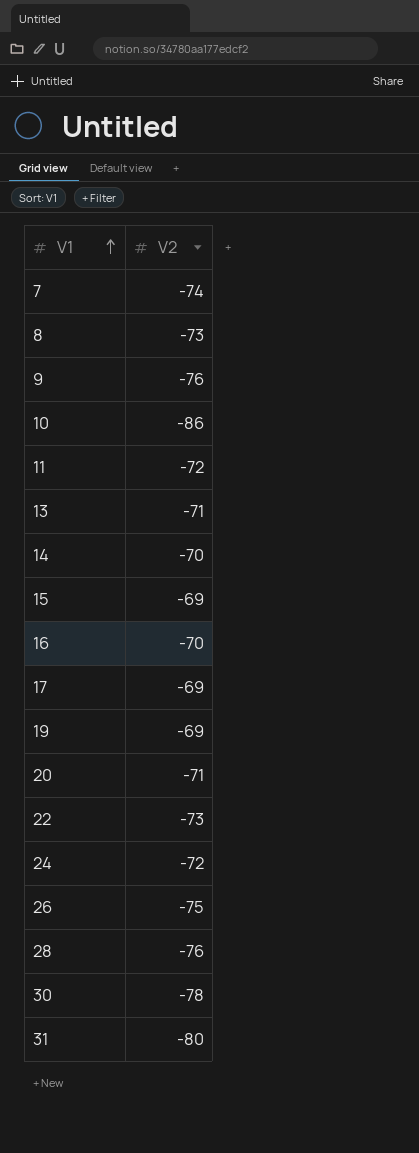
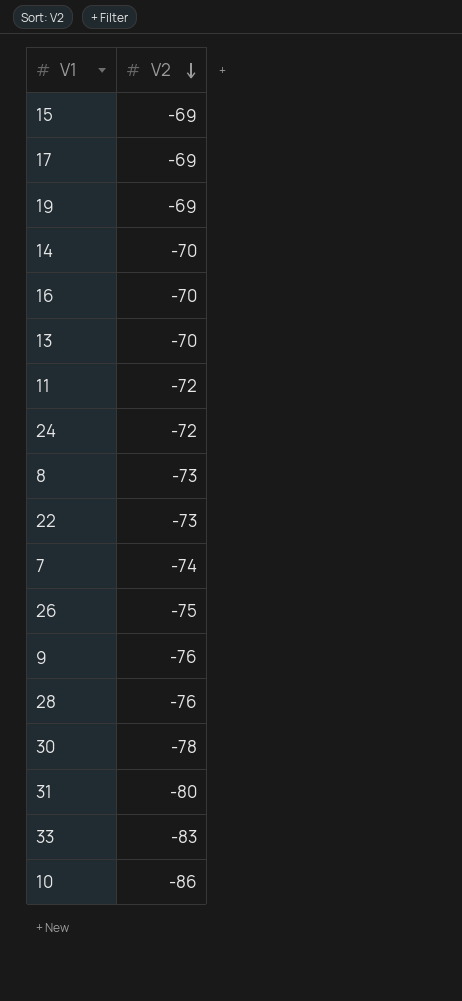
row order: V1 ascending -> V2 descending
row 20: -71 -> none
13 | V2: -71 -> -70
row 33: none -> -83

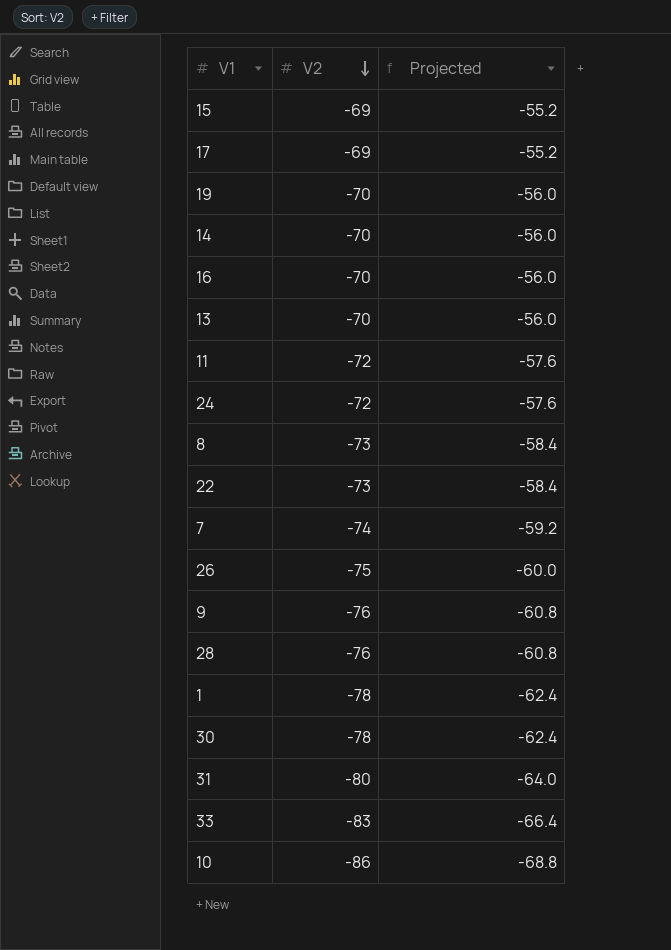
column Projected | formula: none -> [V2] * 0.8
19 | V2: -69 -> -70
row 1: none -> -78 | -62.4

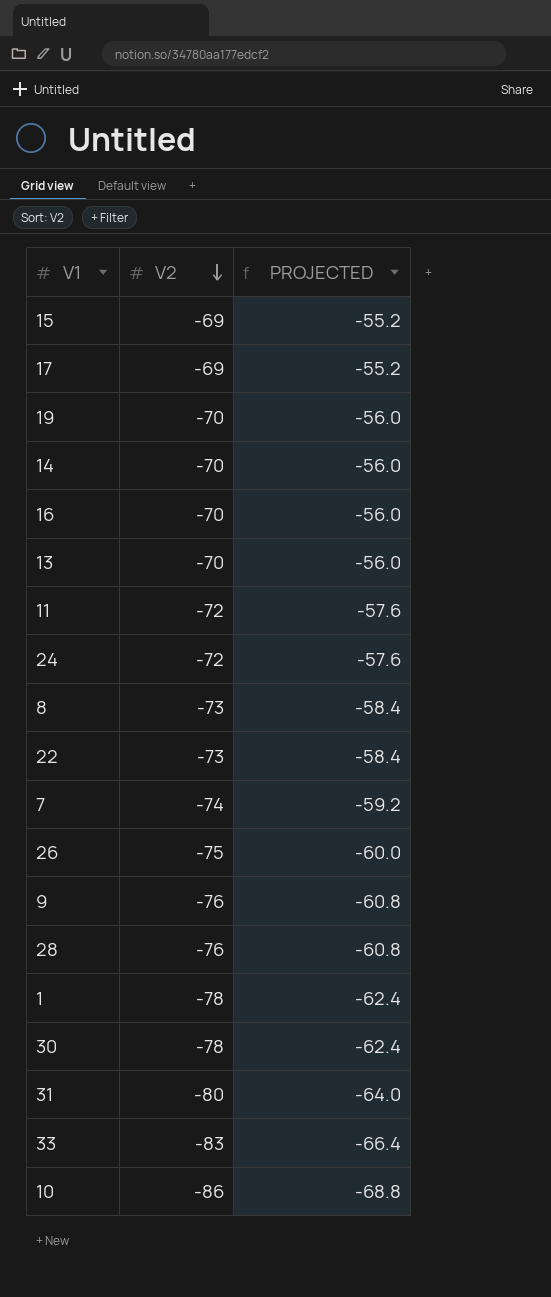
column name: Projected -> PROJECTED

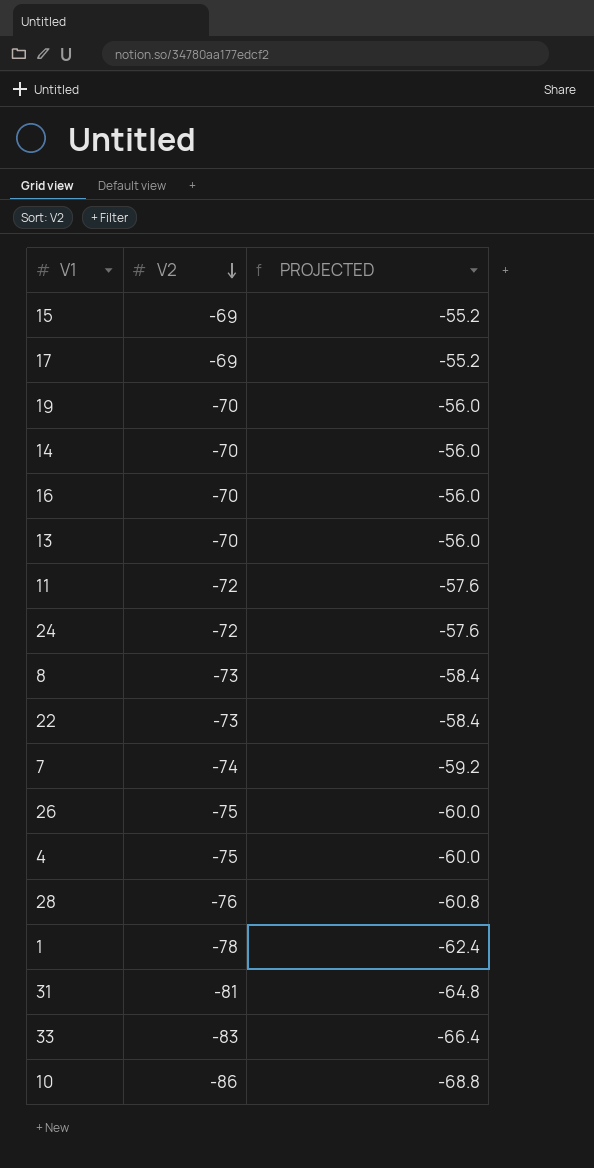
row 9: -76 | -60.8 -> none
row 30: -78 | -62.4 -> none
row 4: none -> -75 | -60.0
31 | V2: -80 -> -81
31 | PROJECTED: -64.0 -> -64.8

